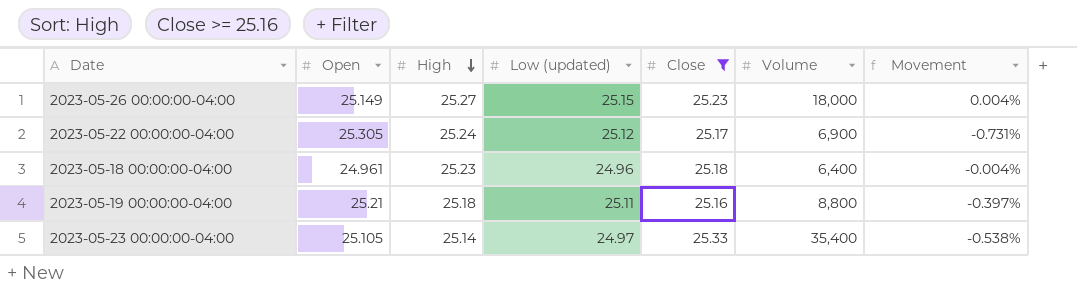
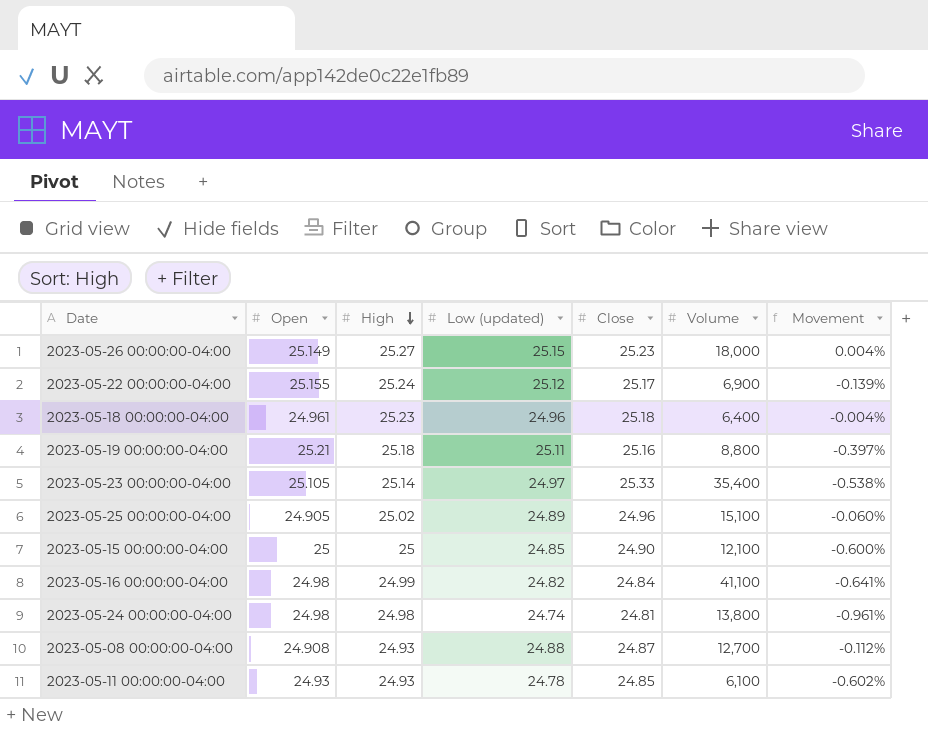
filter: Close >= 25.16 -> none
2023-05-22 00:00:00-04:00 | Open: 25.305 -> 25.155
2023-05-22 00:00:00-04:00 | Movement: -0.731% -> -0.139%

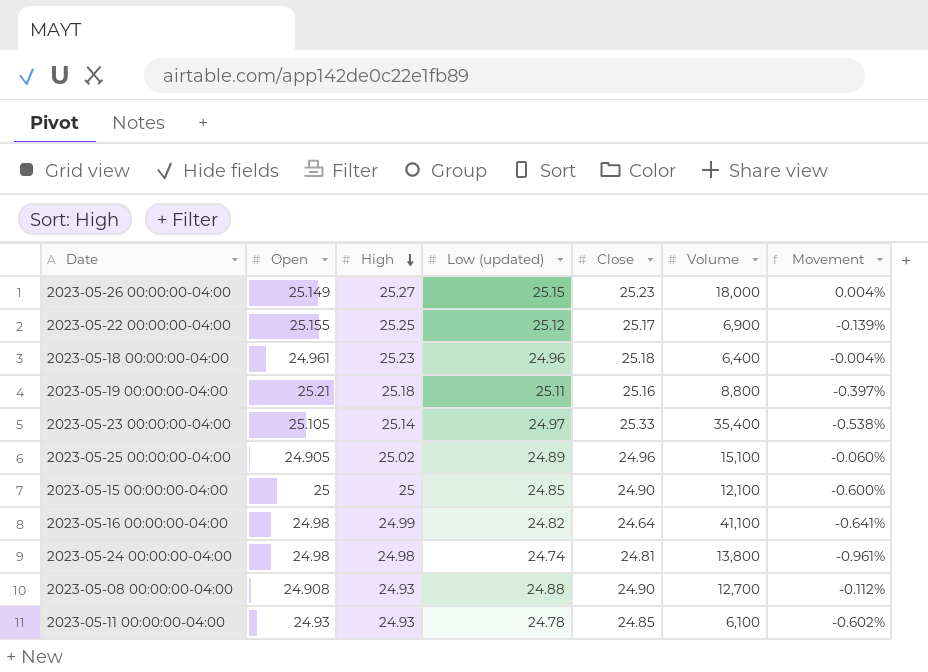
2023-05-22 00:00:00-04:00 | High: 25.24 -> 25.25
2023-05-16 00:00:00-04:00 | Close: 24.84 -> 24.64
2023-05-08 00:00:00-04:00 | Close: 24.87 -> 24.90

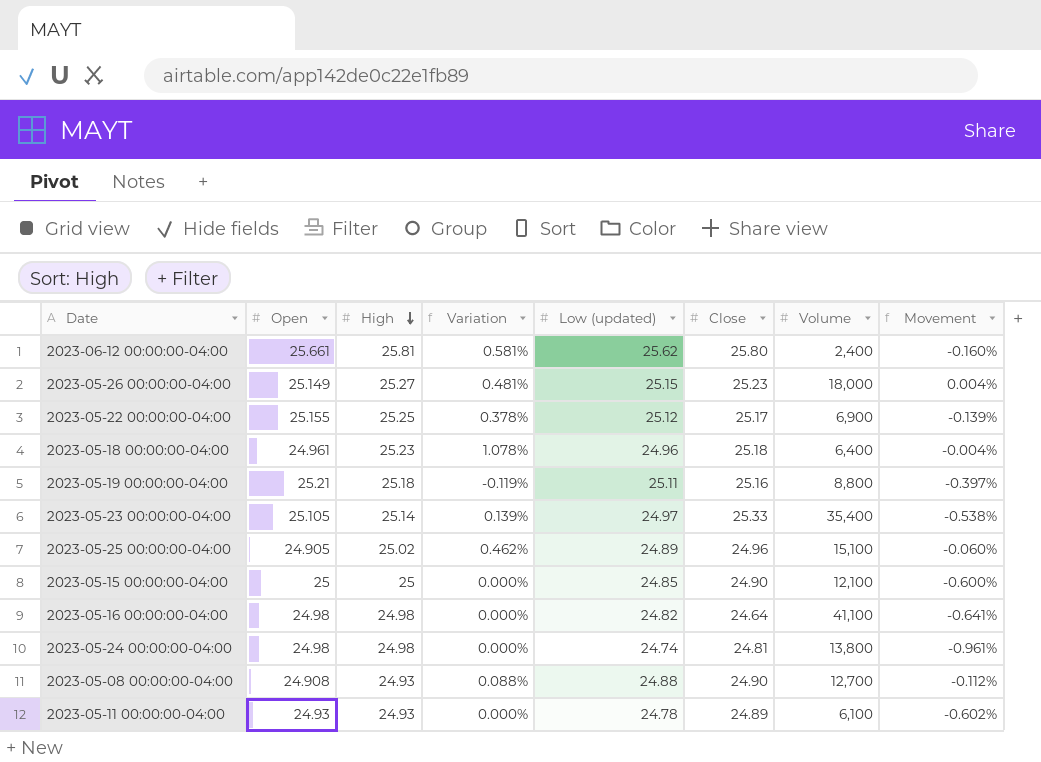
column Variation | formula: none -> ([High] - [Open]) / [Open]
row 2023-06-12 00:00:00-04:00: none -> 25.661 | 25.81 | 0.581% | 25.62 | 25.80 | 2,400 | -0.160%
2023-05-16 00:00:00-04:00 | High: 24.99 -> 24.98
2023-05-11 00:00:00-04:00 | Close: 24.85 -> 24.89

